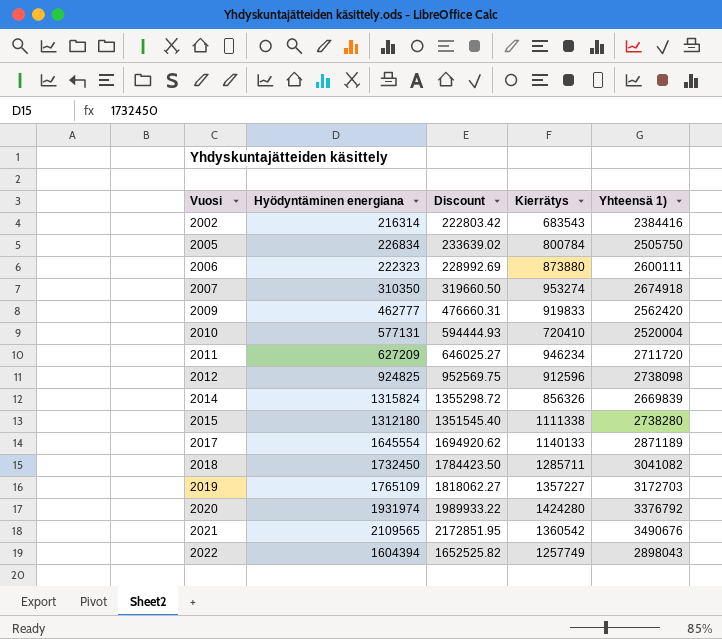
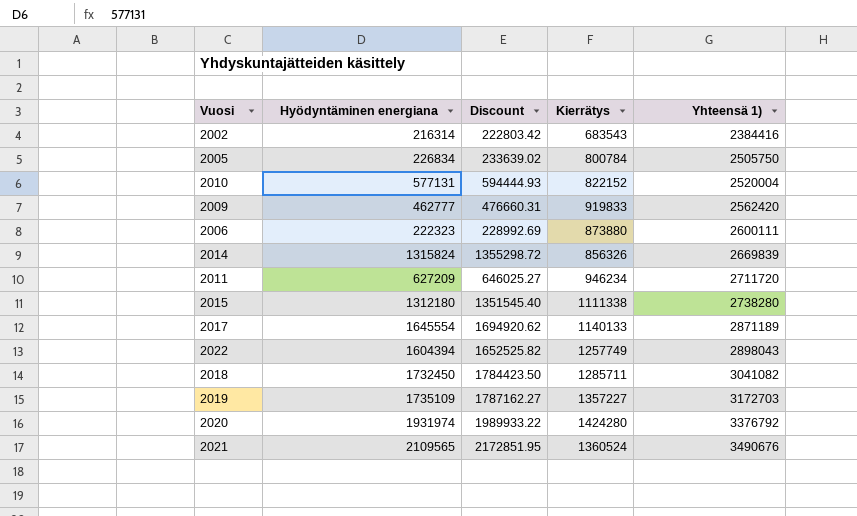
row order: Vuosi ascending -> Yhteensä 1) ascending
row 2007: 310350 | 319660.50 | 953274 | 2674918 -> none
row 2012: 924825 | 952569.75 | 912596 | 2738098 -> none
2010 | Kierrätys: 720410 -> 822152
2019 | Hyödyntäminen energiana: 1765109 -> 1735109
2019 | Discount: 1818062.27 -> 1787162.27
2021 | Kierrätys: 1360542 -> 1360524

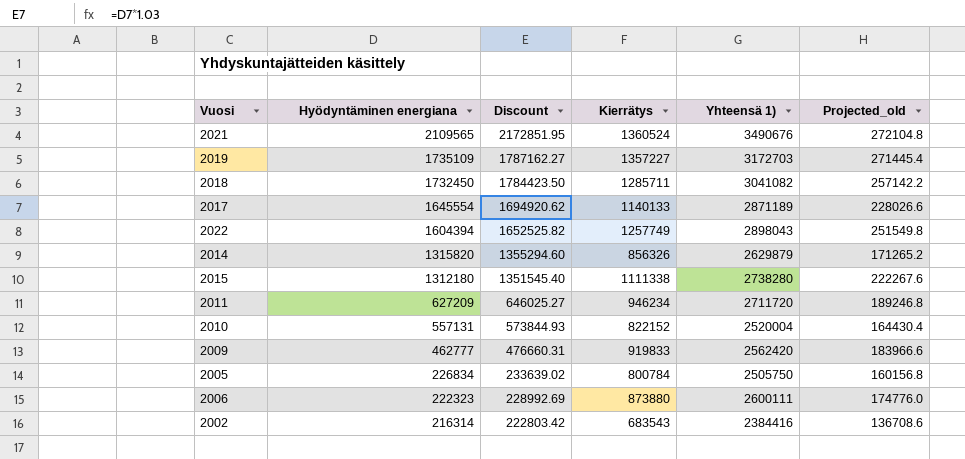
row order: Yhteensä 1) ascending -> Hyödyntäminen energiana descending
column Projected_old | formula: none -> [Kierrätys] * 0.2
row 2020: 1931974 | 1989933.22 | 1424280 | 3376792 -> none
2014 | Hyödyntäminen energiana: 1315824 -> 1315820
2014 | Discount: 1355298.72 -> 1355294.60
2014 | Yhteensä 1): 2669839 -> 2629879
2010 | Hyödyntäminen energiana: 577131 -> 557131
2010 | Discount: 594444.93 -> 573844.93

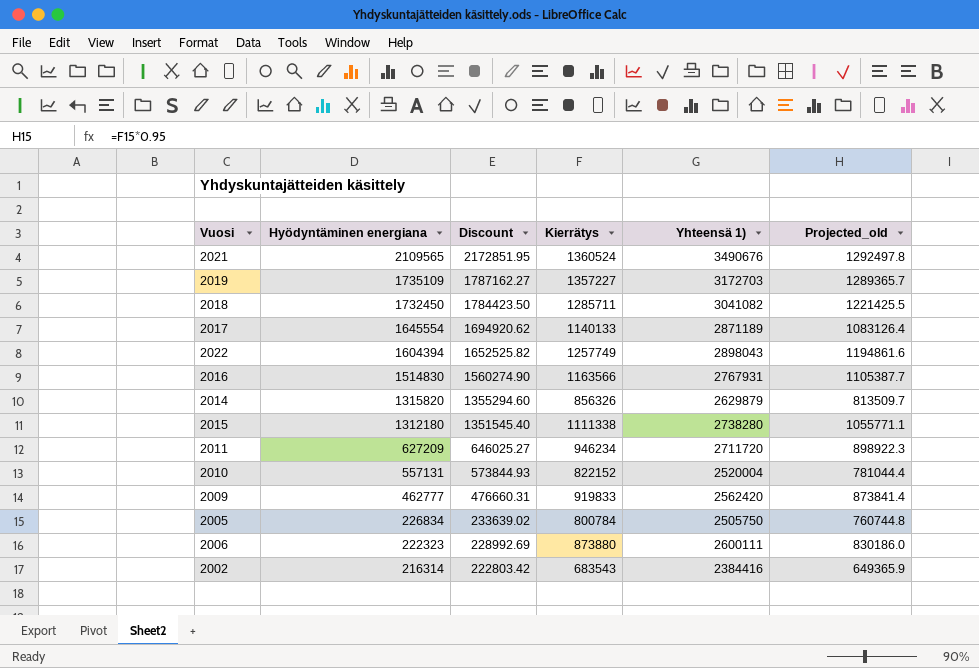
column Projected_old | formula: [Kierrätys] * 0.2 -> [Kierrätys] * 0.95
row 2016: none -> 1514830 | 1560274.90 | 1163566 | 2767931 | 1105387.7

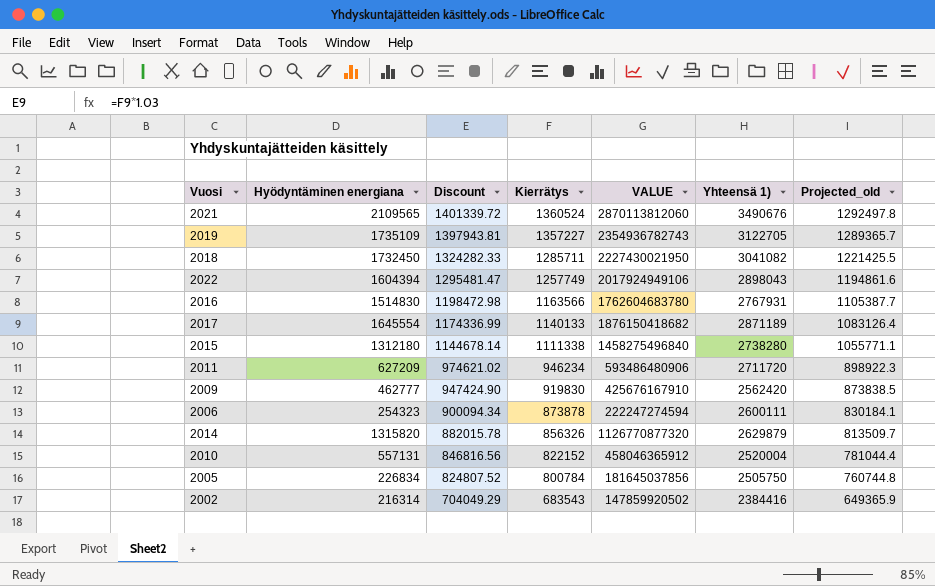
row order: Hyödyntäminen energiana descending -> Discount descending
column Discount | formula: [Hyödyntäminen energiana] * 1.03 -> [Kierrätys] * 1.03
column VALUE | formula: none -> [Hyödyntäminen energiana] * [Kierrätys]
2019 | Yhteensä 1): 3172703 -> 3122705
2009 | Kierrätys: 919833 -> 919830
2009 | Projected_old: 873841.4 -> 873838.5
2006 | Hyödyntäminen energiana: 222323 -> 254323
2006 | Kierrätys: 873880 -> 873878
2006 | Projected_old: 830186.0 -> 830184.1

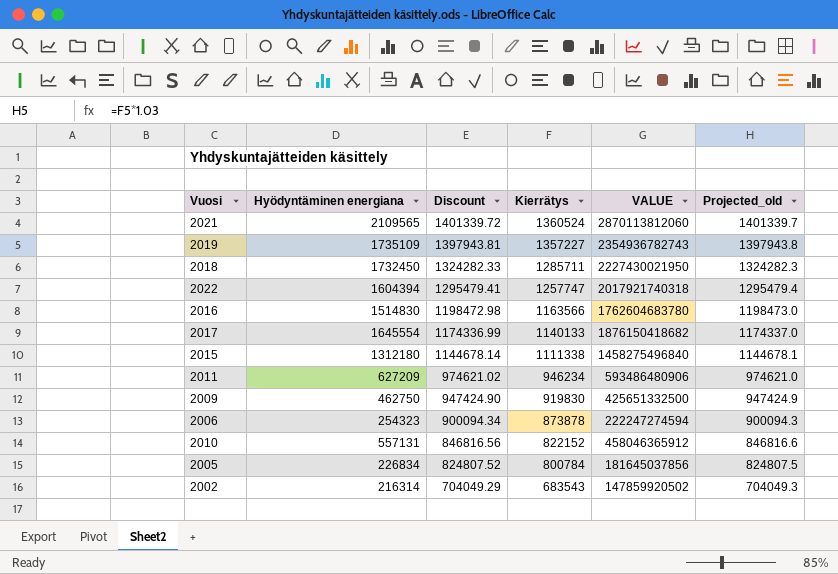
column Yhteensä 1) | position: 6 -> none
column Projected_old | formula: [Kierrätys] * 0.95 -> [Kierrätys] * 1.03
row 2014: 1315820 | 882015.78 | 856326 | 1126770877320 | 2629879 | 813509.7 -> none
2022 | Discount: 1295481.47 -> 1295479.41
2022 | Kierrätys: 1257749 -> 1257747
2022 | VALUE: 2017924949106 -> 2017921740318
2009 | Hyödyntäminen energiana: 462777 -> 462750
2009 | VALUE: 425676167910 -> 425651332500

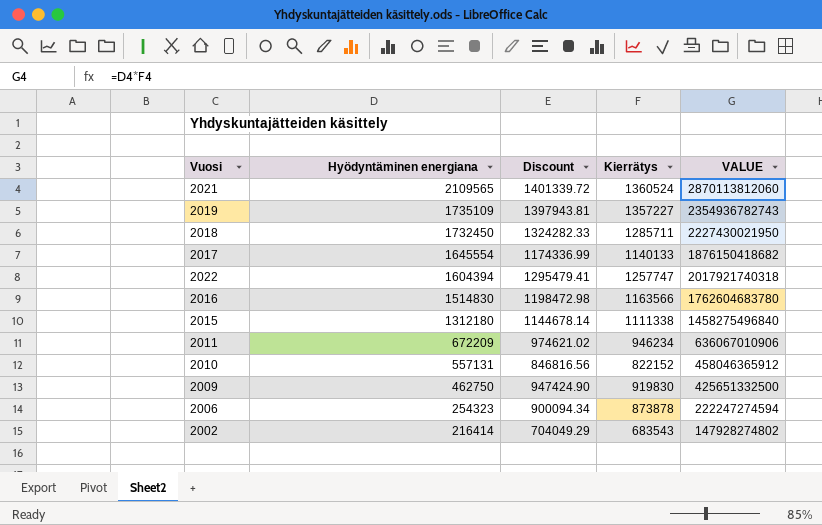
row order: Discount descending -> Hyödyntäminen energiana descending
column Projected_old | formula: [Kierrätys] * 1.03 -> none
row 2005: 226834 | 824807.52 | 800784 | 181645037856 | 824807.5 -> none
2011 | Hyödyntäminen energiana: 627209 -> 672209
2011 | VALUE: 593486480906 -> 636067010906
2002 | Hyödyntäminen energiana: 216314 -> 216414
2002 | VALUE: 147859920502 -> 147928274802

